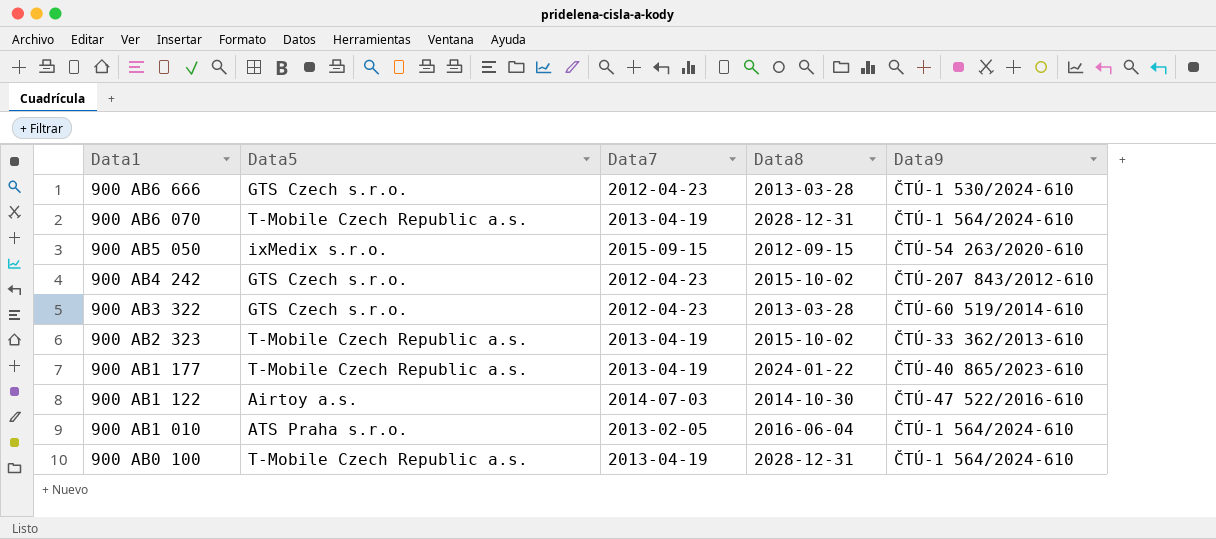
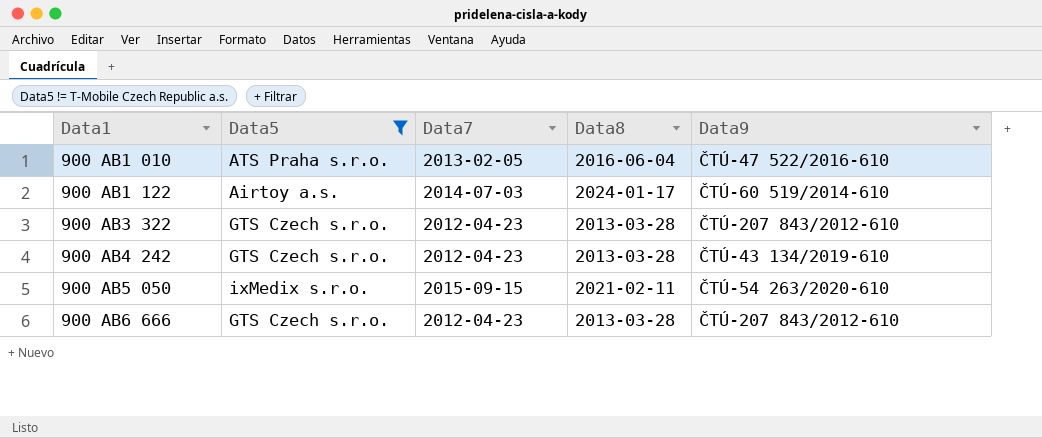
filter: none -> Data5 != T-Mobile Czech Republic a.s.
row order: Data1 descending -> Data1 ascending
900 AB1 010 | Data9: ČTÚ-1 564/2024-610 -> ČTÚ-47 522/2016-610
900 AB1 122 | Data8: 2014-10-30 -> 2024-01-17
900 AB1 122 | Data9: ČTÚ-47 522/2016-610 -> ČTÚ-60 519/2014-610
900 AB3 322 | Data9: ČTÚ-60 519/2014-610 -> ČTÚ-207 843/2012-610
900 AB4 242 | Data8: 2015-10-02 -> 2013-03-28
900 AB4 242 | Data9: ČTÚ-207 843/2012-610 -> ČTÚ-43 134/2019-610
900 AB5 050 | Data8: 2012-09-15 -> 2021-02-11
900 AB6 666 | Data9: ČTÚ-1 530/2024-610 -> ČTÚ-207 843/2012-610

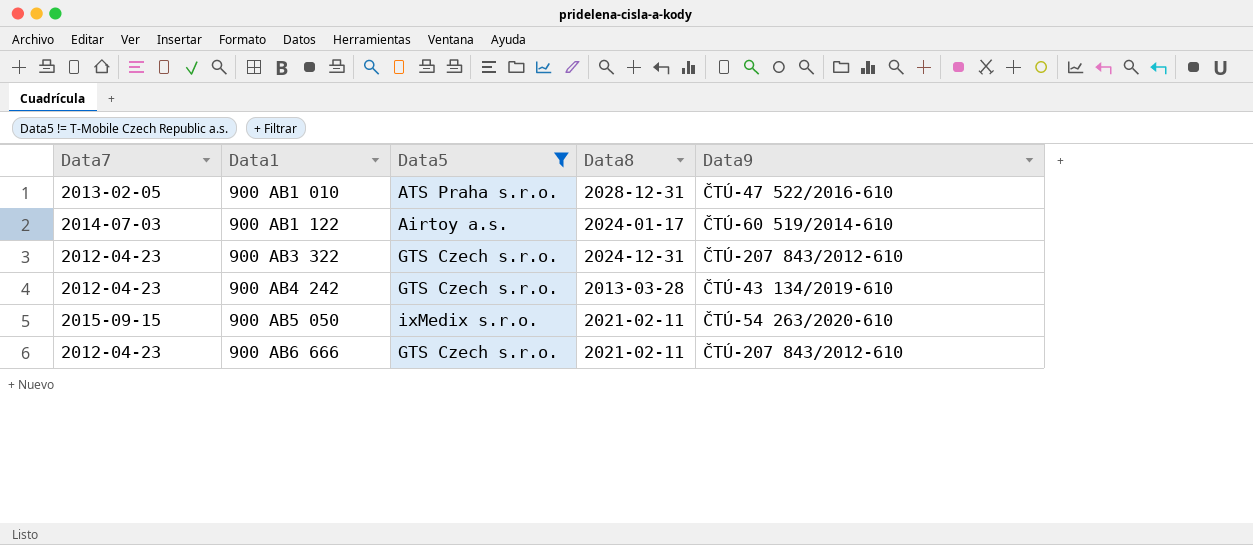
column Data7 | position: 3 -> 1
900 AB1 010 | Data8: 2016-06-04 -> 2028-12-31
900 AB3 322 | Data8: 2013-03-28 -> 2024-12-31
900 AB6 666 | Data8: 2013-03-28 -> 2021-02-11

